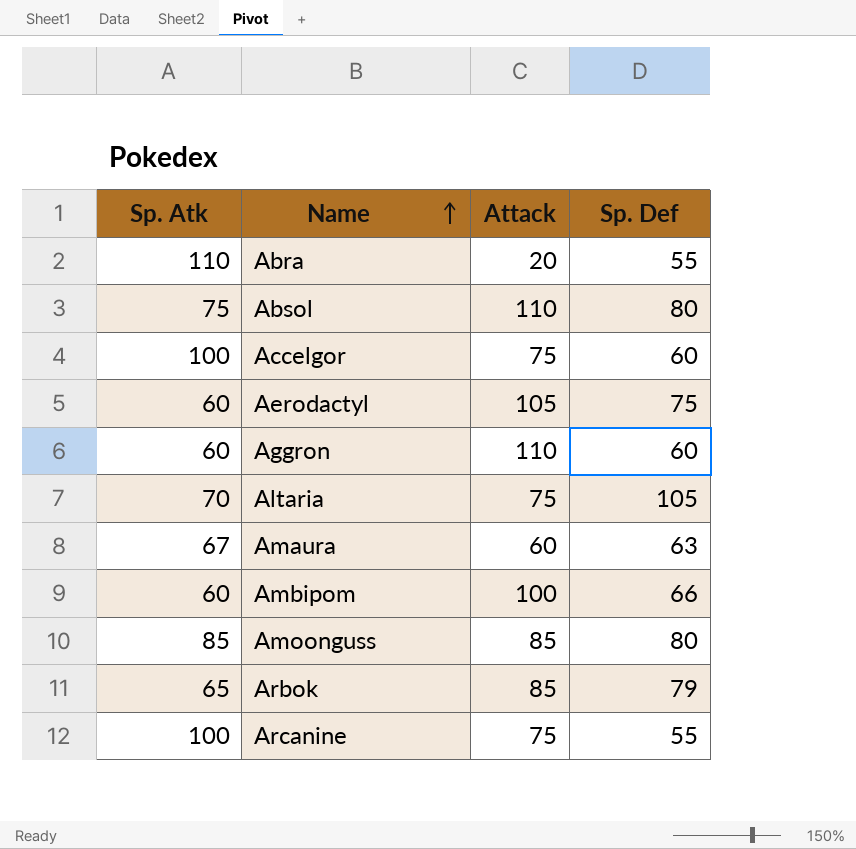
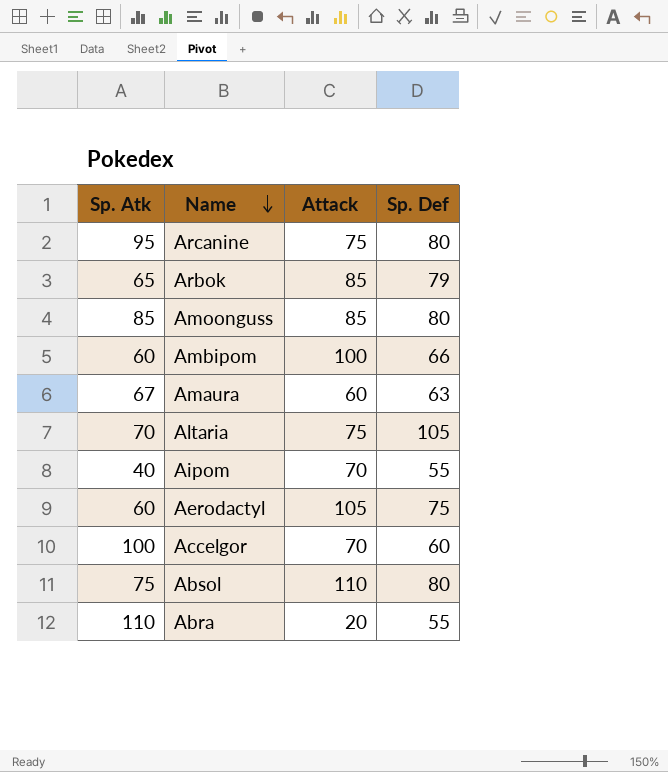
row order: Name ascending -> Name descending
row Aggron: 60 | 110 | 60 -> none
Arcanine | Sp. Atk: 100 -> 95
Arcanine | Sp. Def: 55 -> 80
row Aipom: none -> 40 | 70 | 55
Accelgor | Attack: 75 -> 70

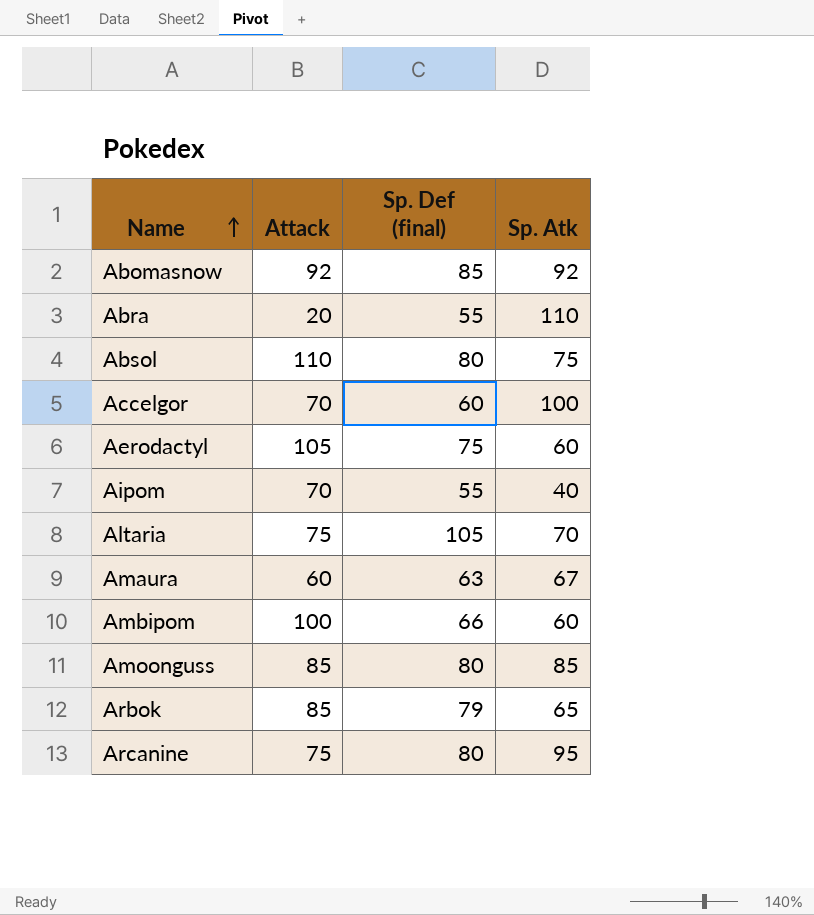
row order: Name descending -> Name ascending
column name: Sp. Def -> Sp. Def (final)
column Sp. Atk | position: 1 -> 4
row Abomasnow: none -> 92 | 85 | 92

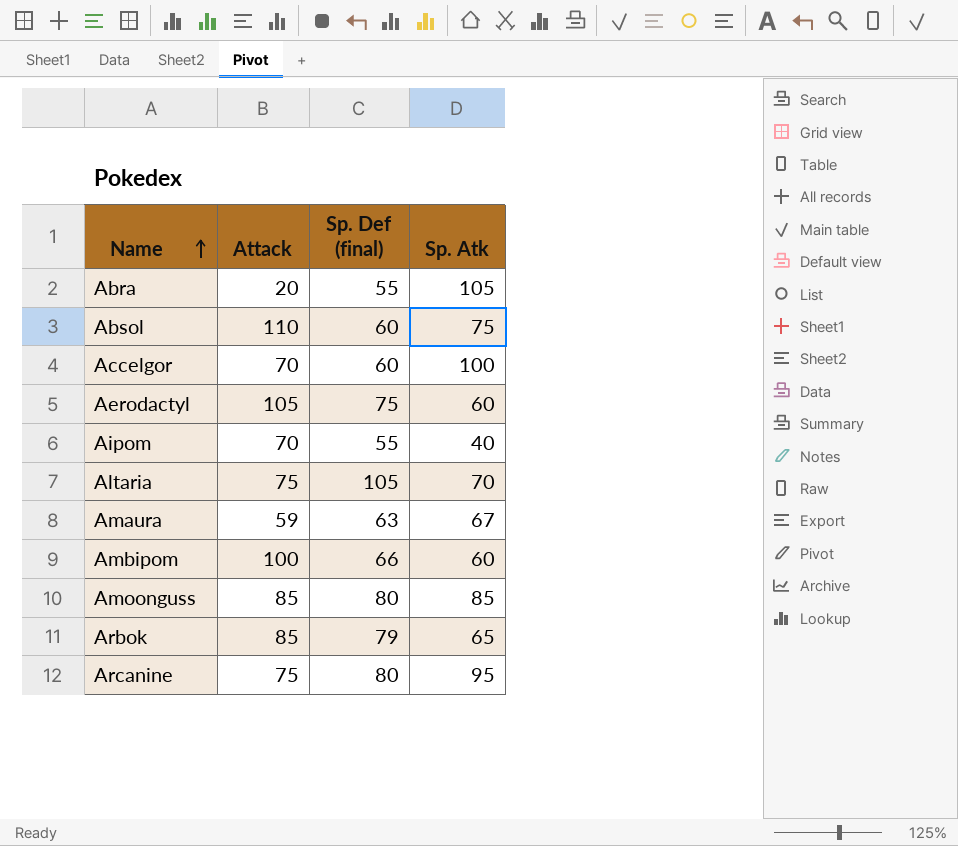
row Abomasnow: 92 | 85 | 92 -> none
Abra | Sp. Atk: 110 -> 105
Absol | Sp. Def (final): 80 -> 60
Amaura | Attack: 60 -> 59

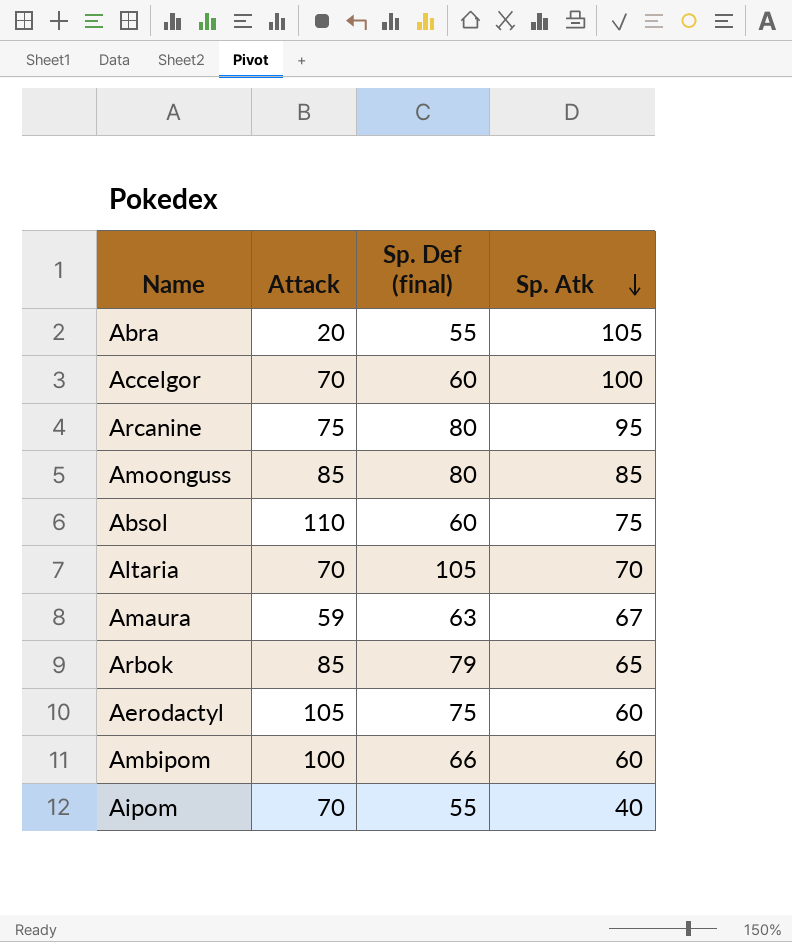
row order: Name ascending -> Sp. Atk descending
Altaria | Attack: 75 -> 70

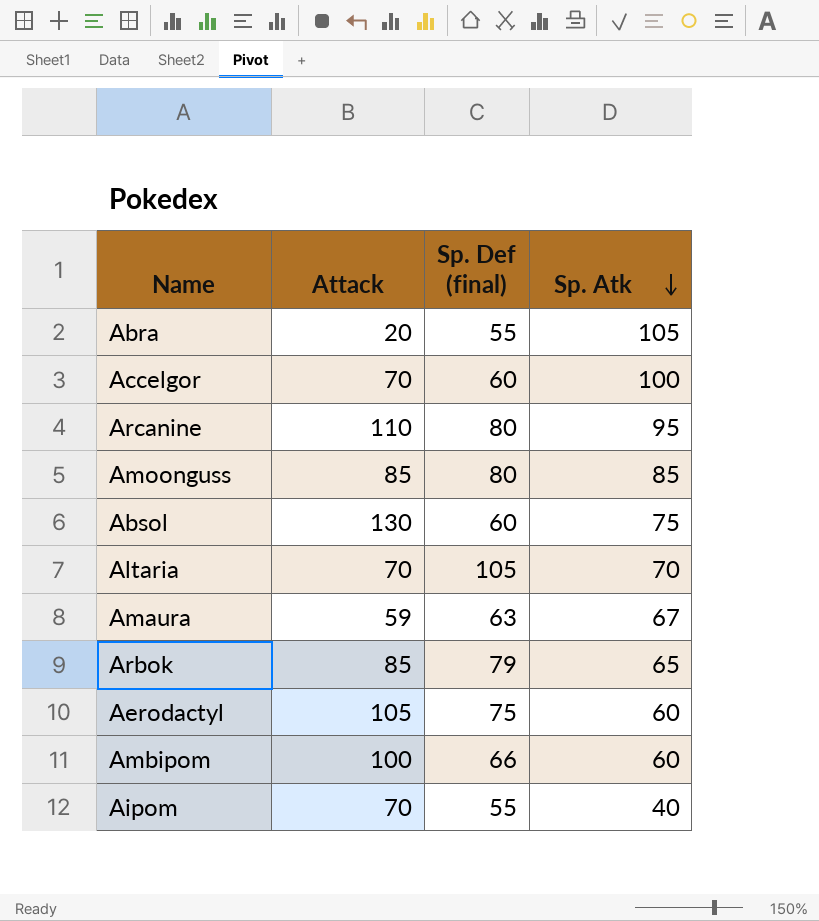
Arcanine | Attack: 75 -> 110
Absol | Attack: 110 -> 130

